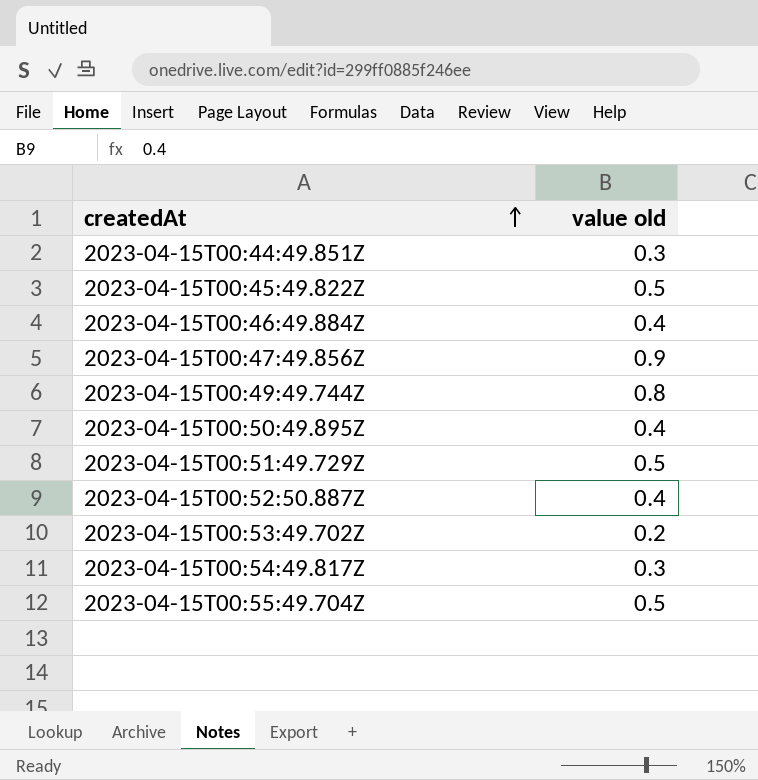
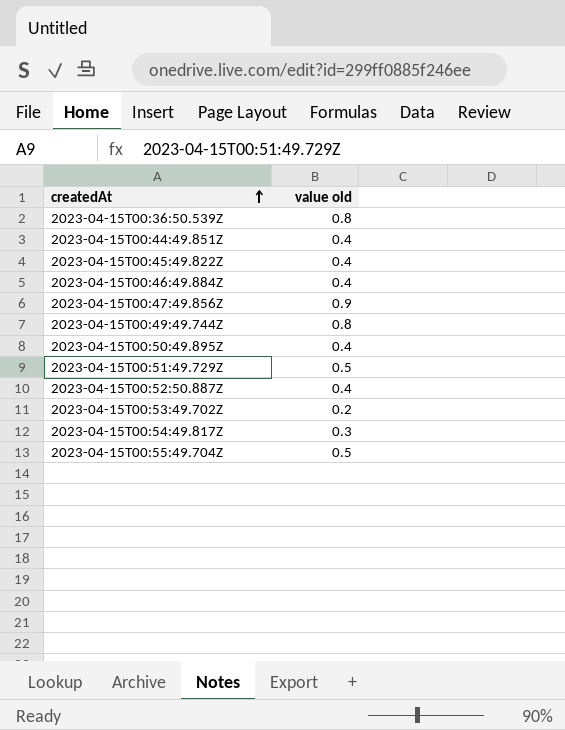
row 2023-04-15T00:36:50.539Z: none -> 0.8
2023-04-15T00:44:49.851Z | value old: 0.3 -> 0.4
2023-04-15T00:45:49.822Z | value old: 0.5 -> 0.4

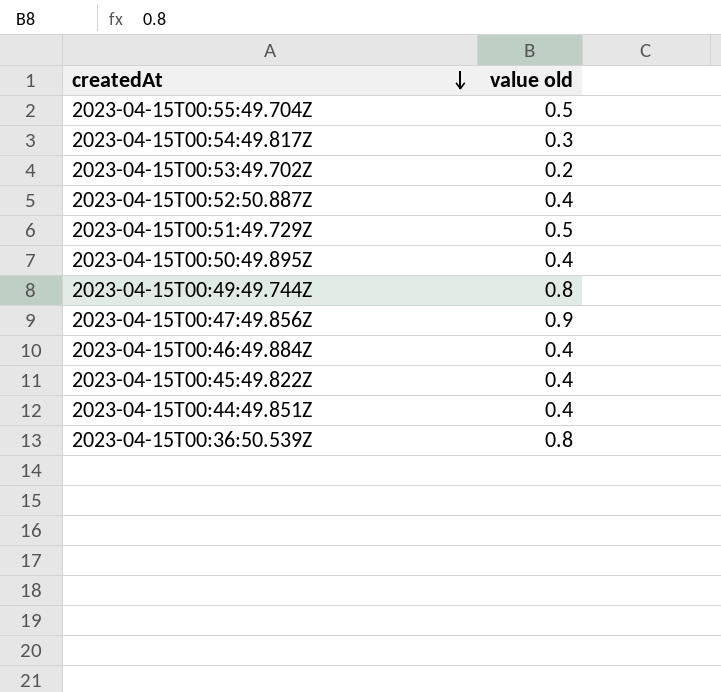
row order: createdAt ascending -> createdAt descending

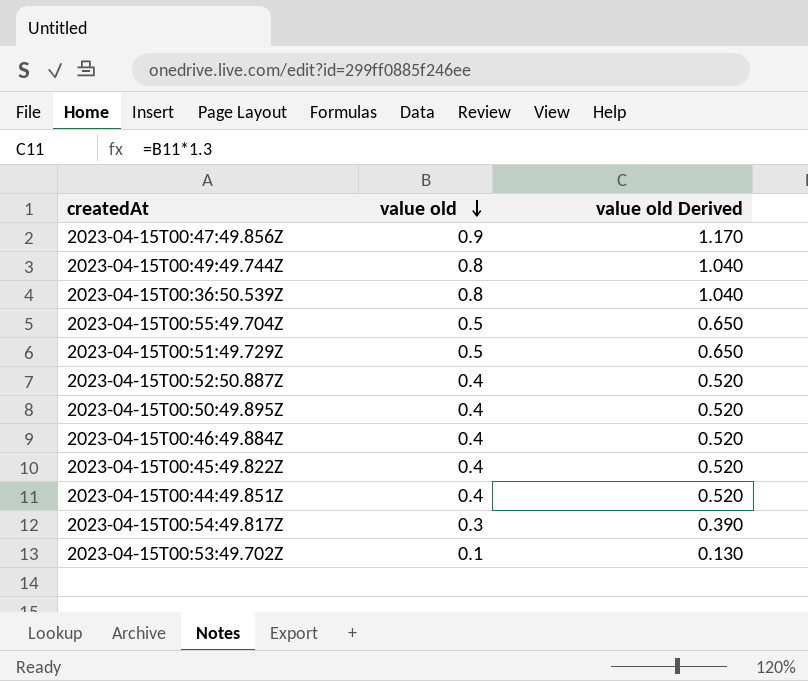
row order: createdAt descending -> value old descending
column value old Derived | formula: none -> [value old] * 1.3
2023-04-15T00:53:49.702Z | value old: 0.2 -> 0.1

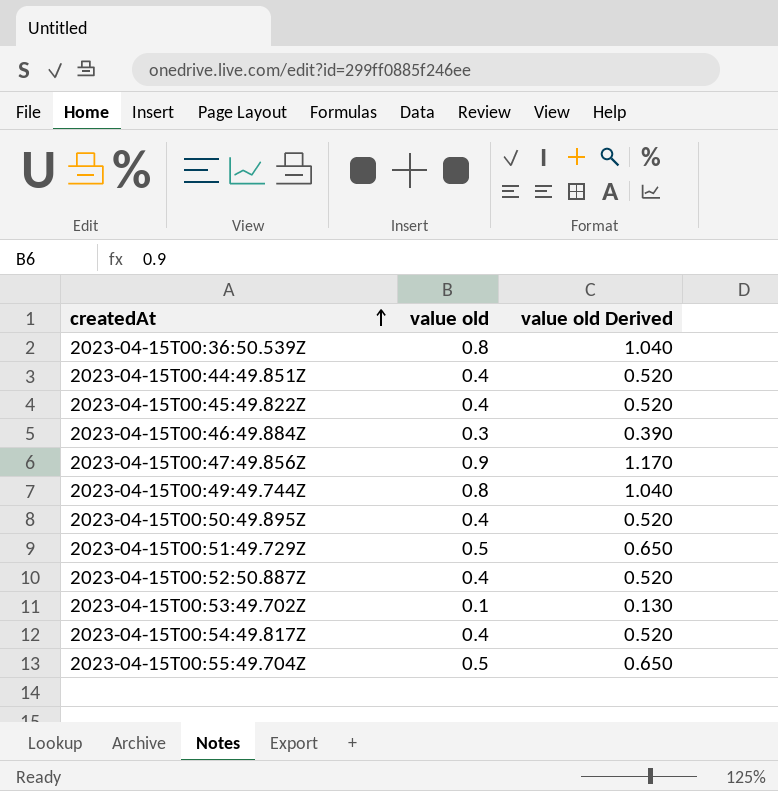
row order: value old descending -> createdAt ascending
2023-04-15T00:46:49.884Z | value old: 0.4 -> 0.3
2023-04-15T00:46:49.884Z | value old Derived: 0.520 -> 0.390
2023-04-15T00:54:49.817Z | value old: 0.3 -> 0.4
2023-04-15T00:54:49.817Z | value old Derived: 0.390 -> 0.520

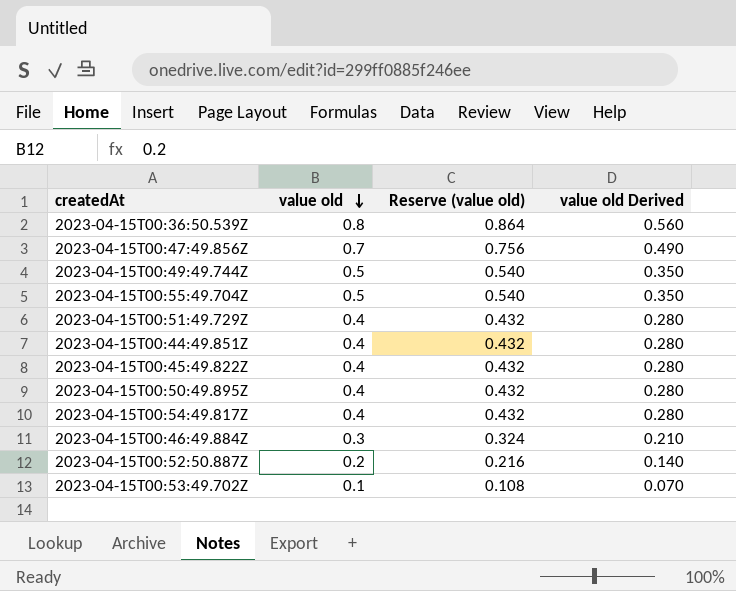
row order: createdAt ascending -> value old descending
column Reserve (value old) | formula: none -> [value old] * 1.08
column value old Derived | formula: [value old] * 1.3 -> [value old] * 0.7
2023-04-15T00:47:49.856Z | value old: 0.9 -> 0.7
2023-04-15T00:49:49.744Z | value old: 0.8 -> 0.5
2023-04-15T00:51:49.729Z | value old: 0.5 -> 0.4
2023-04-15T00:52:50.887Z | value old: 0.4 -> 0.2

